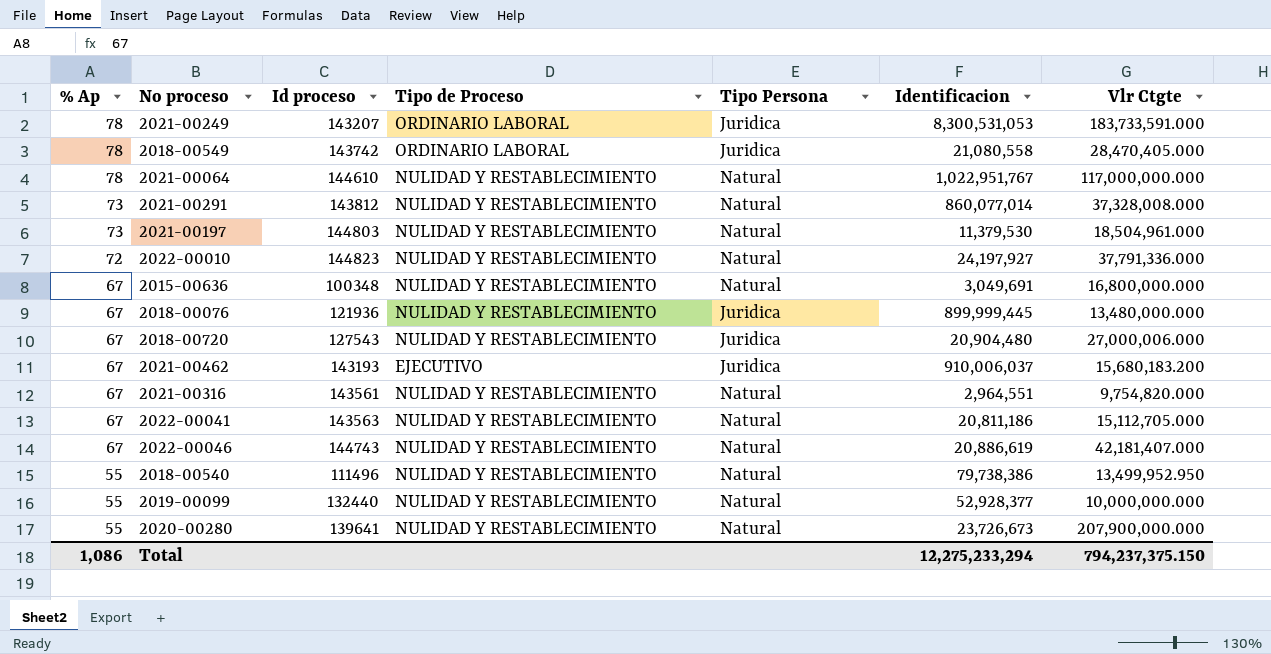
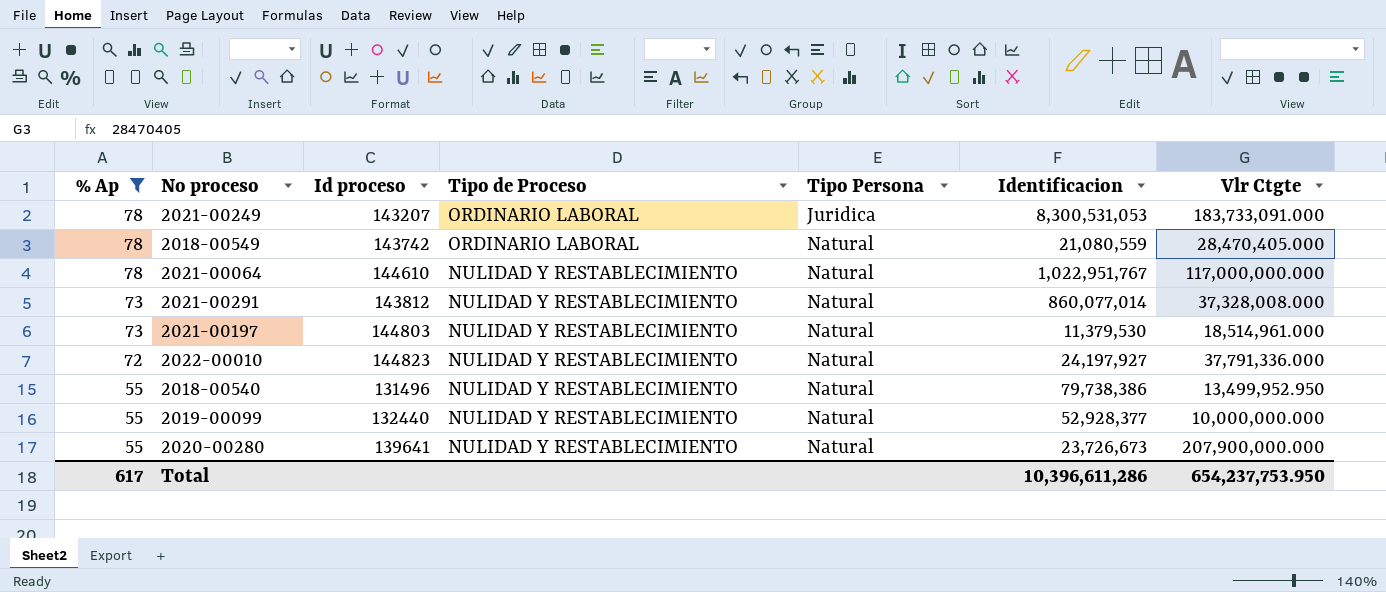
filter: none -> % Ap != 67
2021-00249 | Vlr Ctgte: 183,733,591.000 -> 183,733,091.000
2018-00549 | Tipo Persona: Juridica -> Natural
2018-00549 | Identificacion: 21,080,558 -> 21,080,559
2021-00197 | Vlr Ctgte: 18,504,961.000 -> 18,514,961.000
2018-00540 | Id proceso: 111496 -> 131496
Total | % Ap: 1,086 -> 617
Total | Identificacion: 12,275,233,294 -> 10,396,611,286
Total | Vlr Ctgte: 794,237,375.150 -> 654,237,753.950

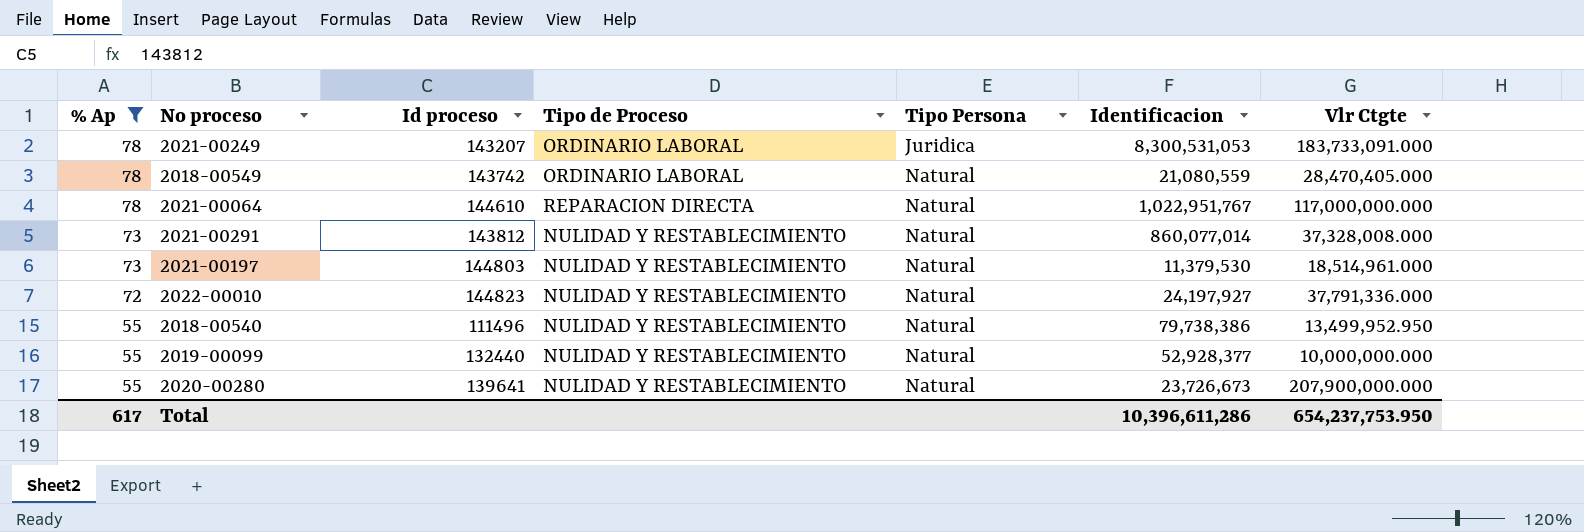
2021-00064 | Tipo de Proceso: NULIDAD Y RESTABLECIMIENTO -> REPARACION DIRECTA
2018-00540 | Id proceso: 131496 -> 111496

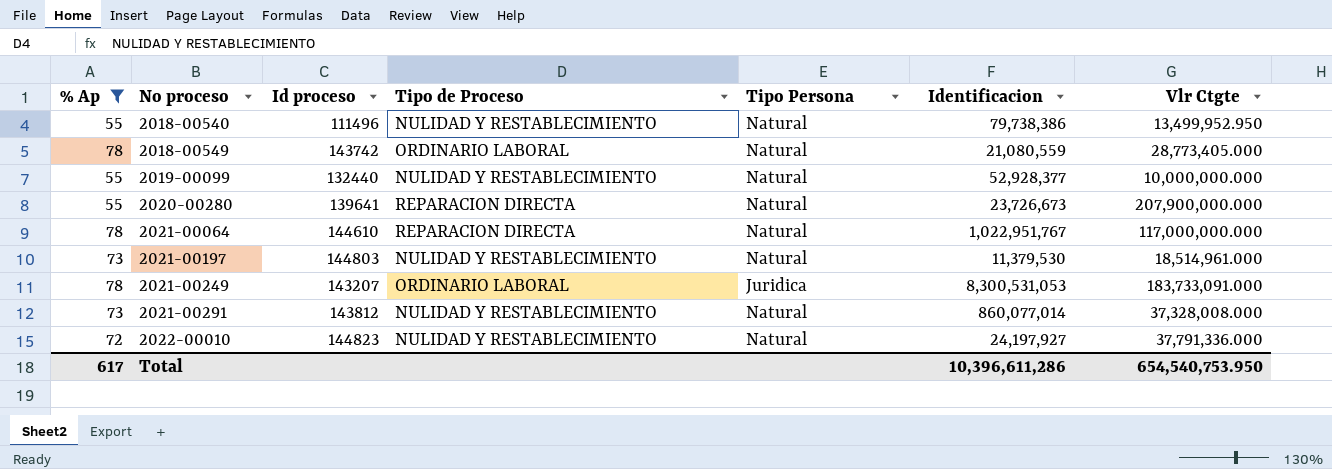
row order: % Ap descending -> No proceso ascending
2018-00549 | Vlr Ctgte: 28,470,405.000 -> 28,773,405.000
2020-00280 | Tipo de Proceso: NULIDAD Y RESTABLECIMIENTO -> REPARACION DIRECTA
Total | Vlr Ctgte: 654,237,753.950 -> 654,540,753.950

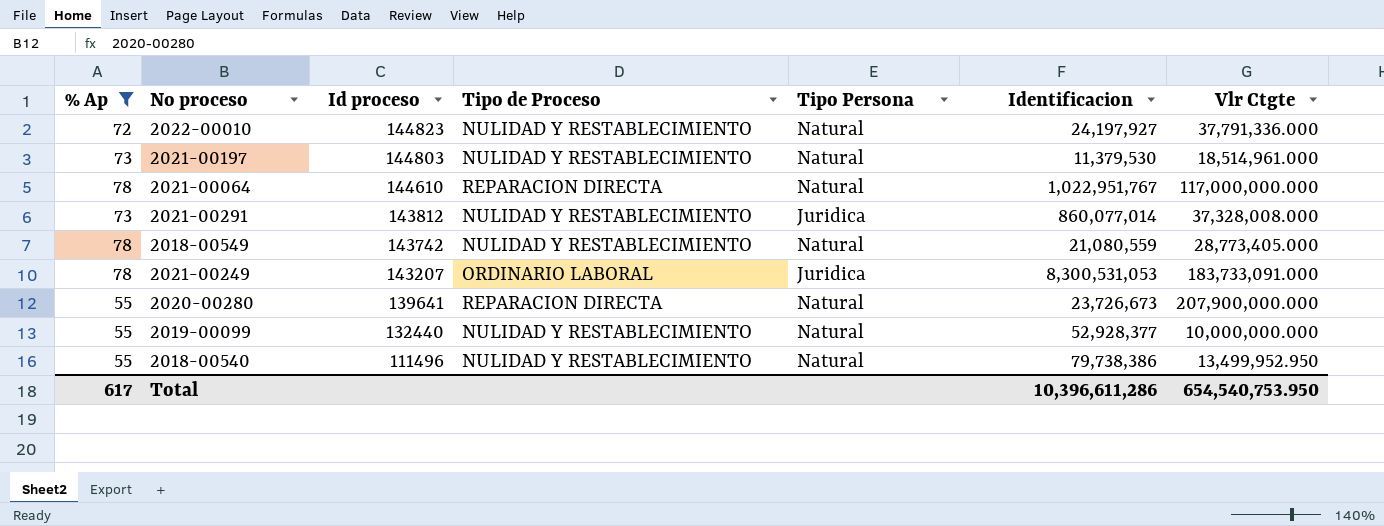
row order: No proceso ascending -> Id proceso descending
2021-00291 | Tipo Persona: Natural -> Juridica
2018-00549 | Tipo de Proceso: ORDINARIO LABORAL -> NULIDAD Y RESTABLECIMIENTO

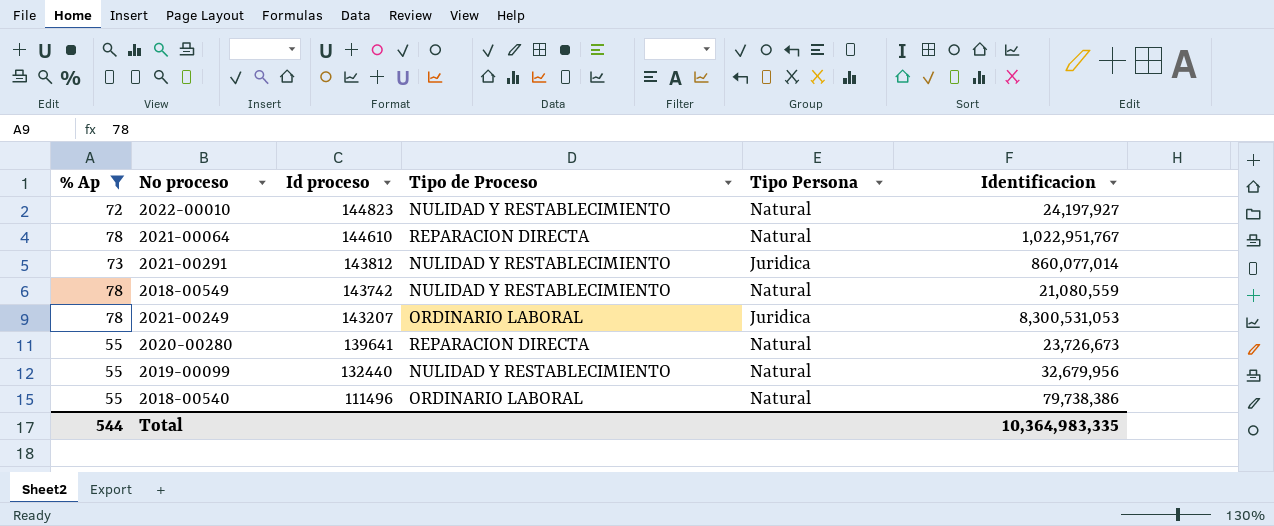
column Vlr Ctgte | position: 7 -> none
row 2021-00197: 73 | 144803 | NULIDAD Y RESTABLECIMIENTO | Natural | 11,379,530 | 18,514,961.000 -> none
2019-00099 | Identificacion: 52,928,377 -> 32,679,956
2018-00540 | Tipo de Proceso: NULIDAD Y RESTABLECIMIENTO -> ORDINARIO LABORAL
Total | % Ap: 617 -> 544
Total | Identificacion: 10,396,611,286 -> 10,364,983,335

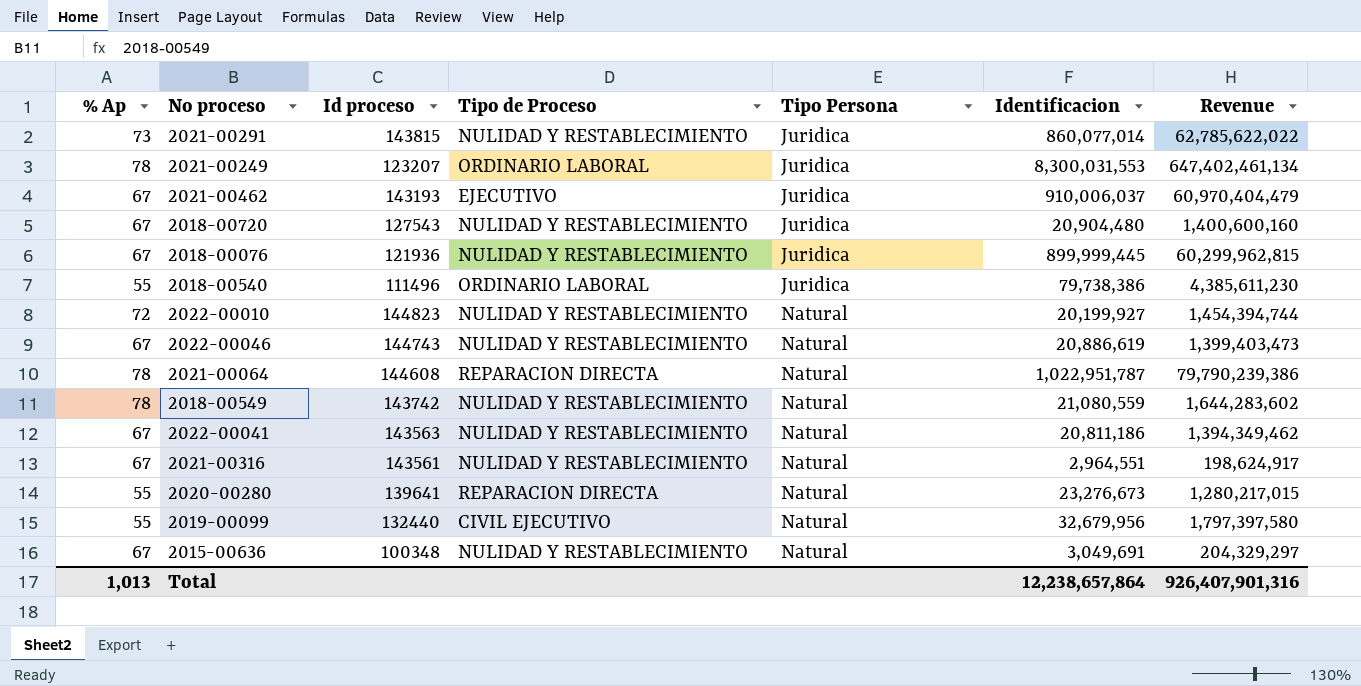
filter: % Ap != 67 -> none
row order: Id proceso descending -> Tipo Persona ascending
column Revenue | formula: none -> [% Ap] * [Identificacion]
2021-00291 | Id proceso: 143812 -> 143815
2021-00249 | Id proceso: 143207 -> 123207
2021-00249 | Identificacion: 8,300,531,053 -> 8,300,031,553
2018-00540 | Tipo Persona: Natural -> Juridica
2022-00010 | Identificacion: 24,197,927 -> 20,199,927
2021-00064 | Id proceso: 144610 -> 144608
2021-00064 | Identificacion: 1,022,951,767 -> 1,022,951,787
2020-00280 | Identificacion: 23,726,673 -> 23,276,673
2019-00099 | Tipo de Proceso: NULIDAD Y RESTABLECIMIENTO -> CIVIL EJECUTIVO
Total | % Ap: 544 -> 1,013
Total | Identificacion: 10,364,983,335 -> 12,238,657,864

